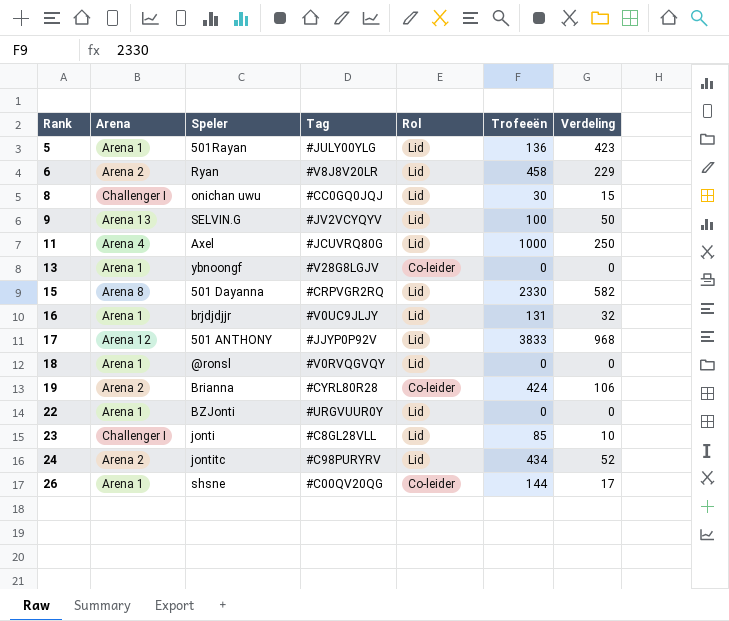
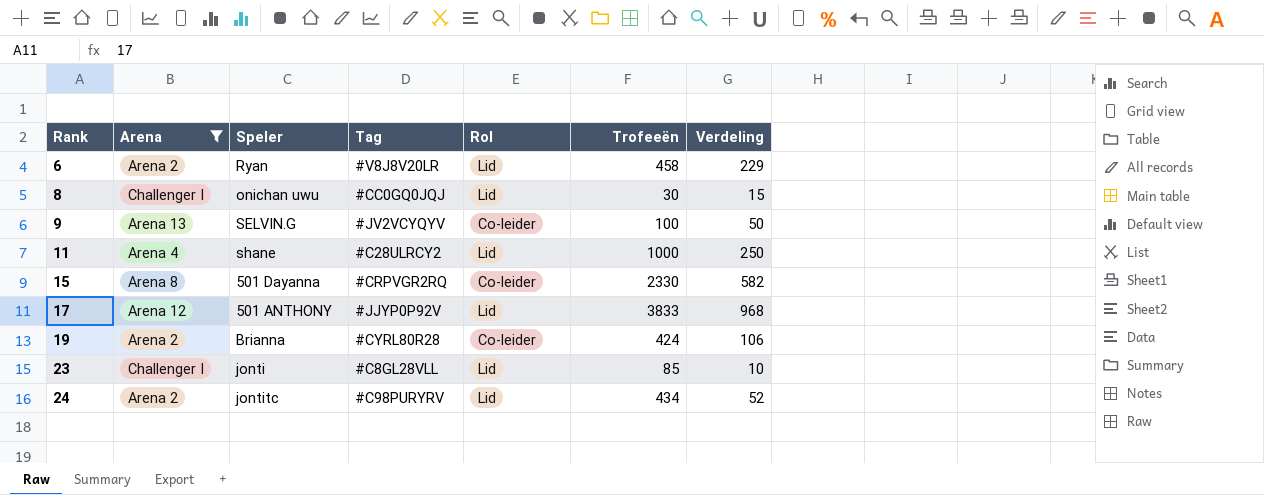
filter: none -> Arena != Arena 1
9 | Rol: Lid -> Co-leider
11 | Speler: Axel -> shane
11 | Tag: #JCUVRQ80G -> #C28ULRCY2
15 | Rol: Lid -> Co-leider

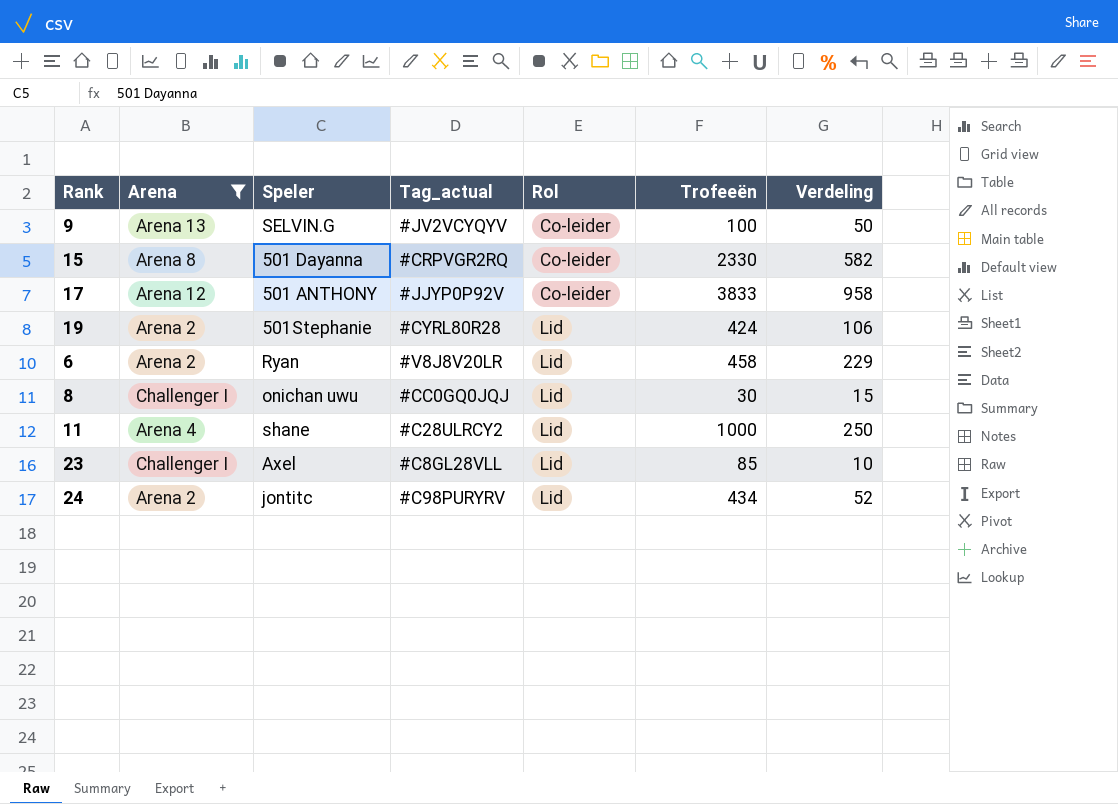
row order: Rank ascending -> Rol ascending
column name: Tag -> Tag_actual
17 | Rol: Lid -> Co-leider
17 | Verdeling: 968 -> 958
19 | Speler: Brianna -> 501Stephanie
19 | Rol: Co-leider -> Lid
23 | Speler: jonti -> Axel

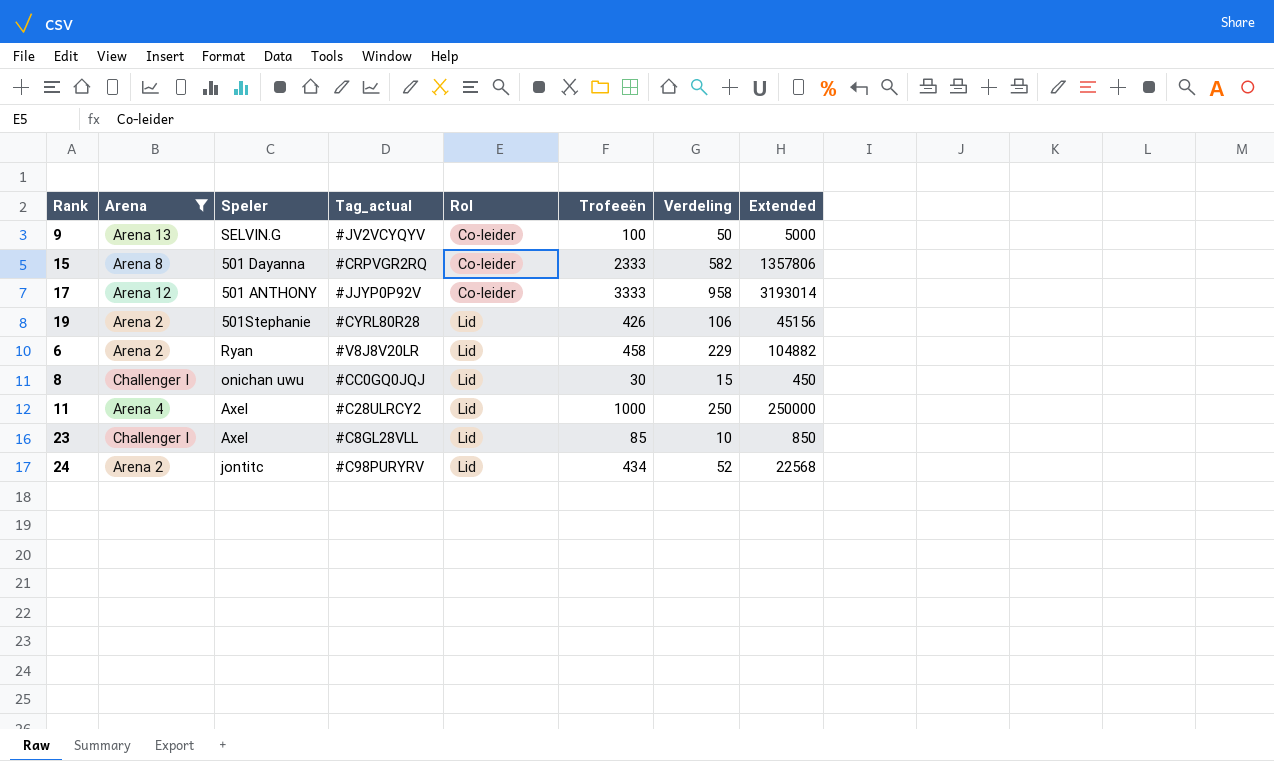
column Extended | formula: none -> [Trofeeën] * [Verdeling]
15 | Trofeeën: 2330 -> 2333
17 | Trofeeën: 3833 -> 3333
19 | Trofeeën: 424 -> 426
11 | Speler: shane -> Axel

